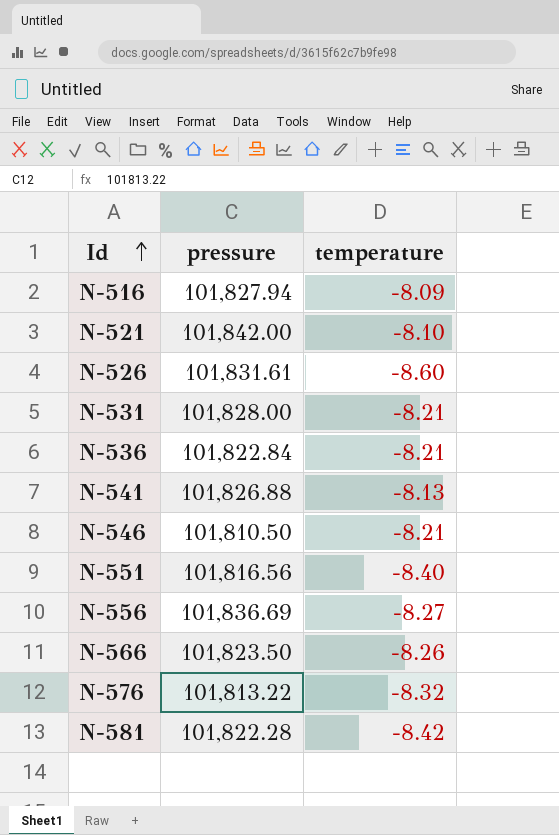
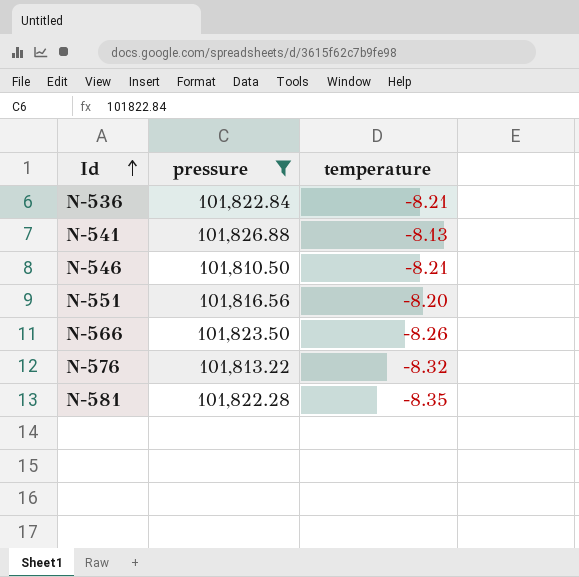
filter: none -> pressure <= 101,826.88
N-551 | temperature: -8.40 -> -8.20
N-581 | temperature: -8.42 -> -8.35

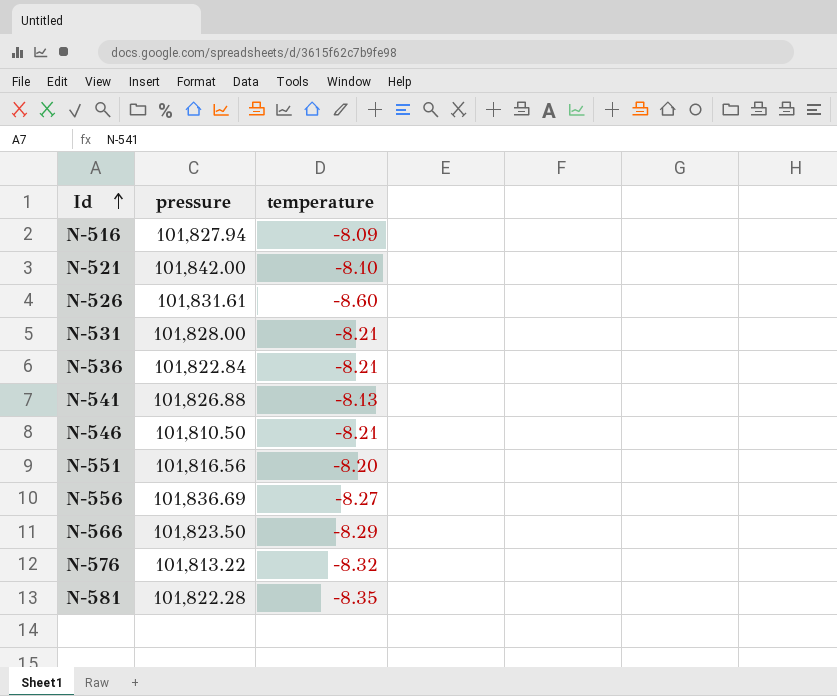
filter: pressure <= 101,826.88 -> none
N-566 | temperature: -8.26 -> -8.29

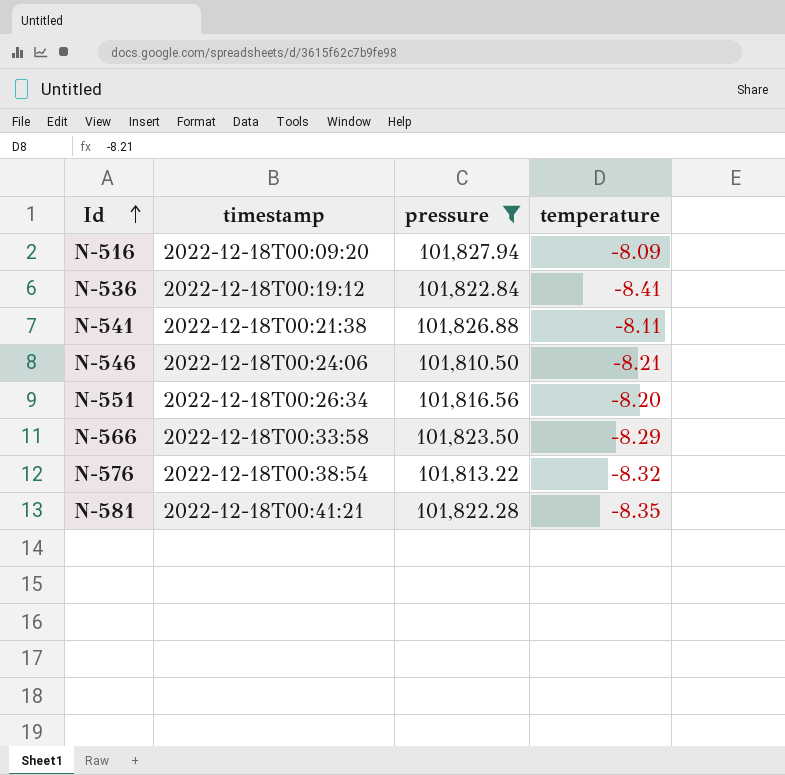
filter: none -> pressure <= 101,827.94
column timestamp | position: none -> 2
N-536 | temperature: -8.21 -> -8.41
N-541 | temperature: -8.13 -> -8.11

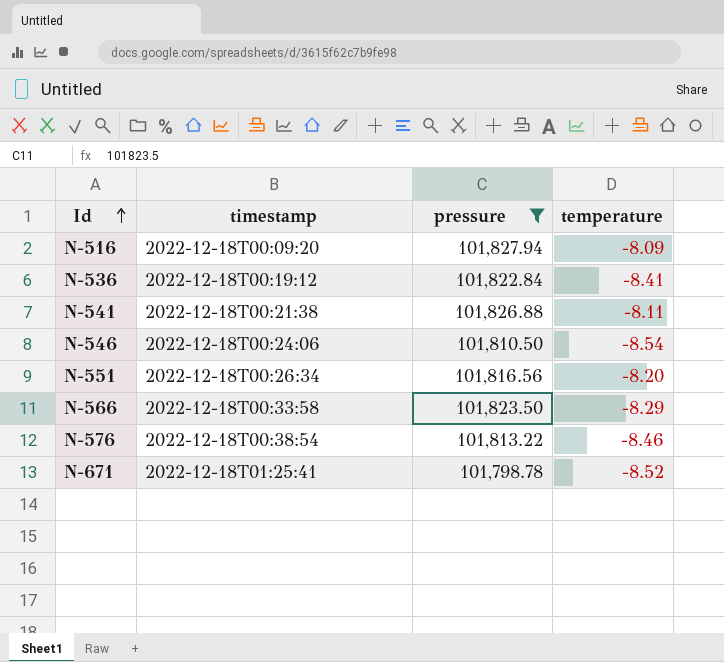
row N-581: 2022-12-18T00:41:21 | 101,822.28 | -8.35 -> none
N-546 | temperature: -8.21 -> -8.54
N-576 | temperature: -8.32 -> -8.46
row N-671: none -> 2022-12-18T01:25:41 | 101,798.78 | -8.52

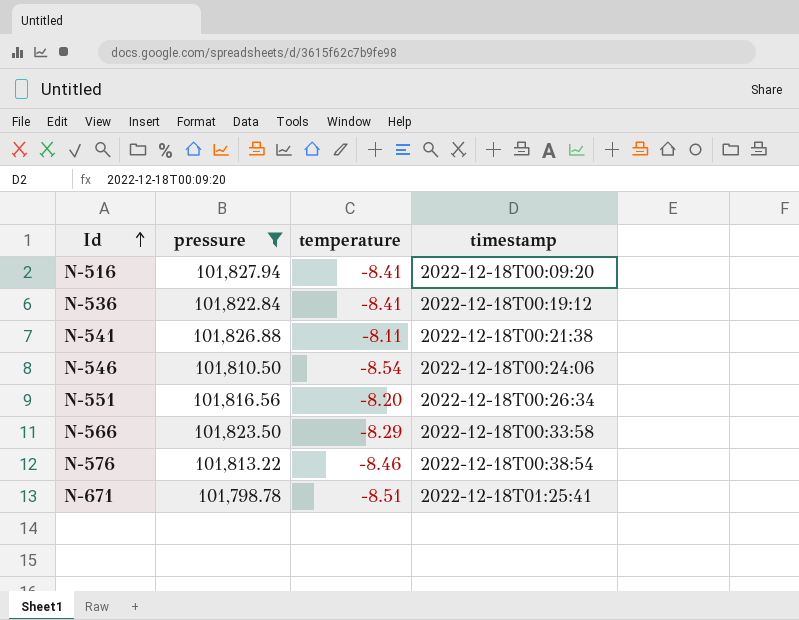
column timestamp | position: 2 -> 4
N-516 | temperature: -8.09 -> -8.41
N-671 | temperature: -8.52 -> -8.51

